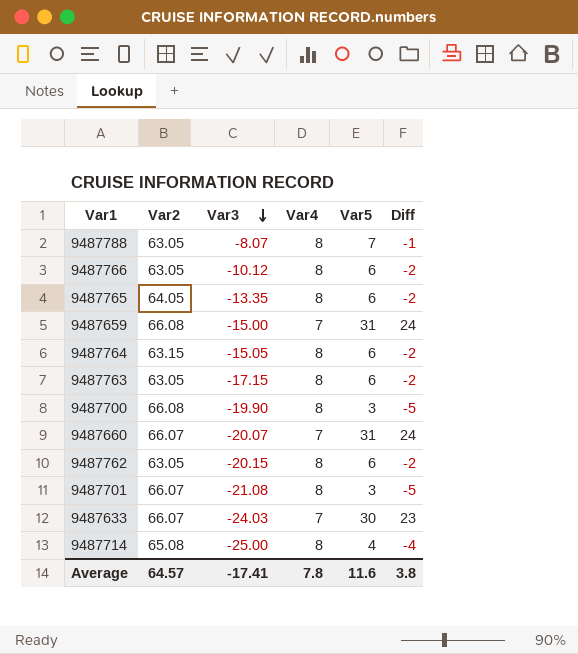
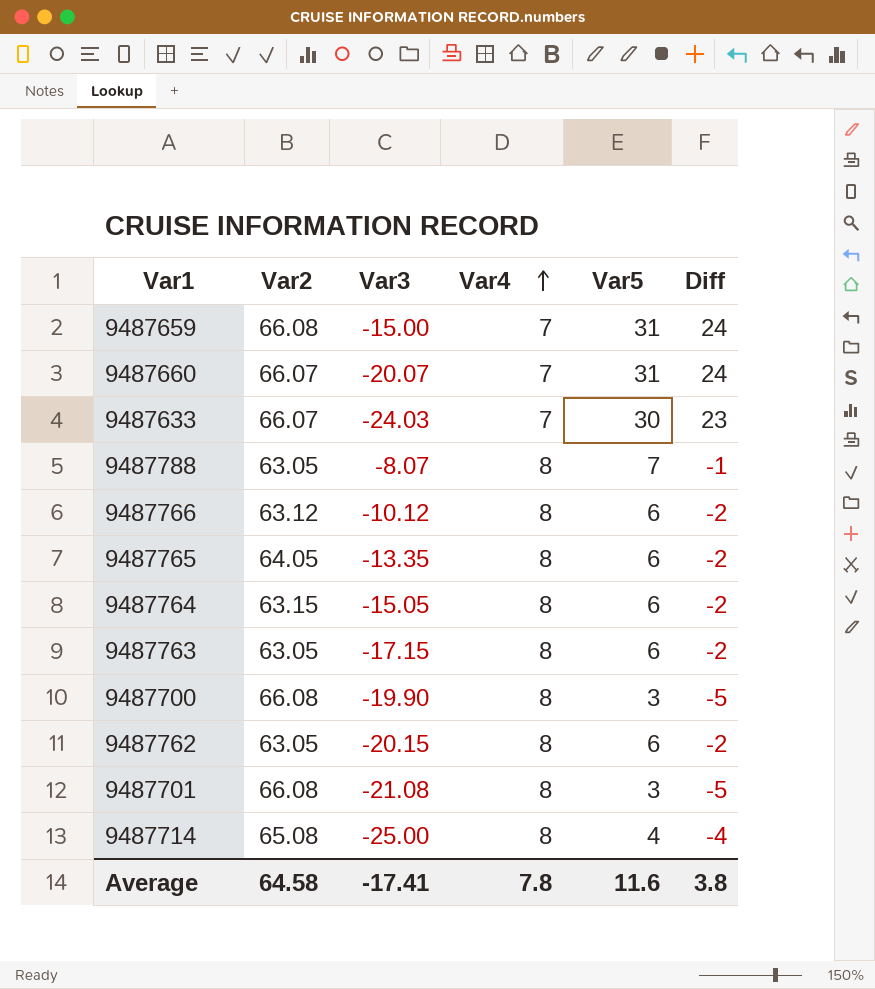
row order: Var3 descending -> Var4 ascending
9487766 | Var2: 63.05 -> 63.12
9487701 | Var2: 66.07 -> 66.08
Average | Var2: 64.57 -> 64.58

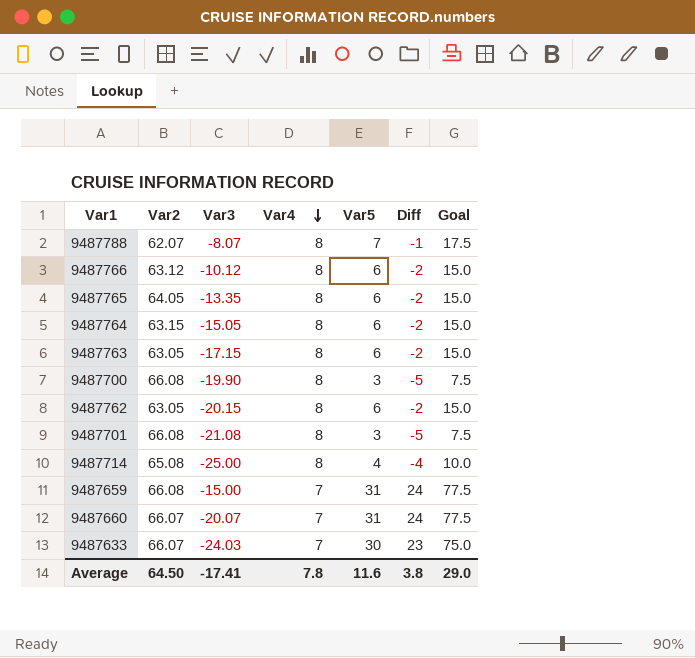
row order: Var4 ascending -> Var4 descending
column Goal | formula: none -> [Var5] * 2.5
9487788 | Var2: 63.05 -> 62.07
Average | Var2: 64.58 -> 64.50

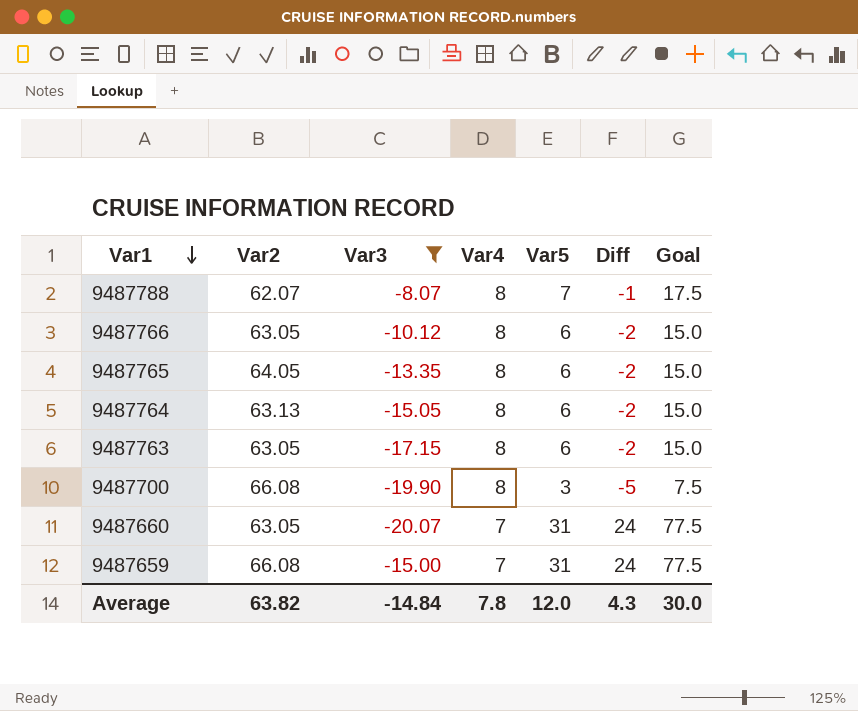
filter: none -> Var3 >= -20.07
row order: Var4 descending -> Var1 descending
9487766 | Var2: 63.12 -> 63.05
9487764 | Var2: 63.15 -> 63.13
9487660 | Var2: 66.07 -> 63.05
Average | Var2: 64.50 -> 63.82
Average | Var3: -17.41 -> -14.84
Average | Var5: 11.6 -> 12.0
Average | Diff: 3.8 -> 4.3
Average | Goal: 29.0 -> 30.0

